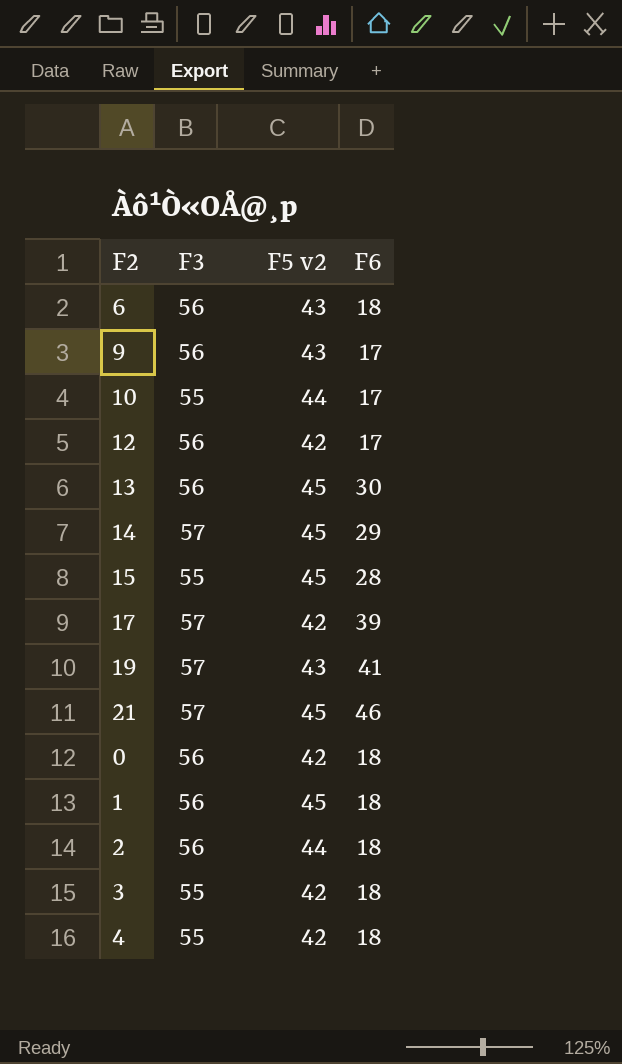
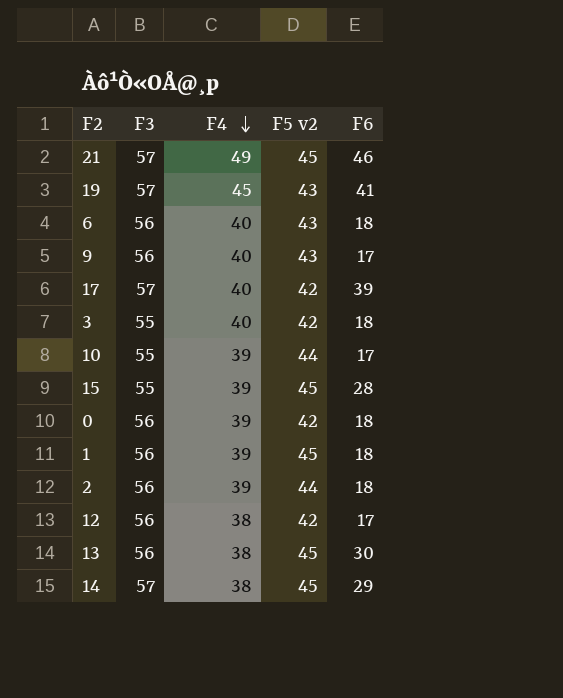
row order: none -> F4 descending
column F4 | position: none -> 3
row 4: 55 | 42 | 18 -> none

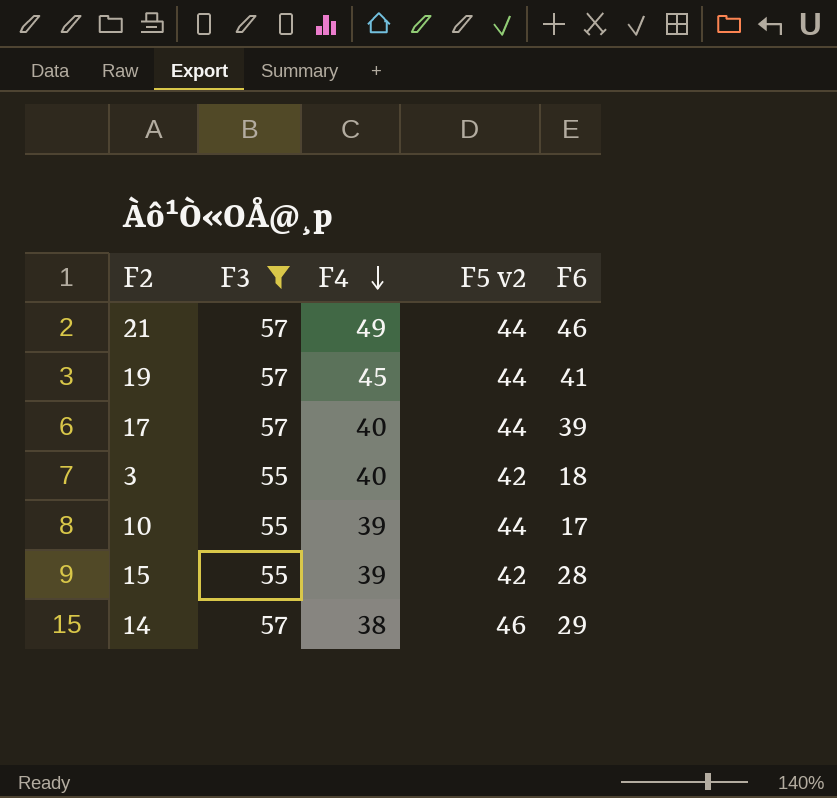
filter: none -> F3 != 56
21 | F5 v2: 45 -> 44
19 | F5 v2: 43 -> 44
17 | F5 v2: 42 -> 44
15 | F5 v2: 45 -> 42
14 | F5 v2: 45 -> 46

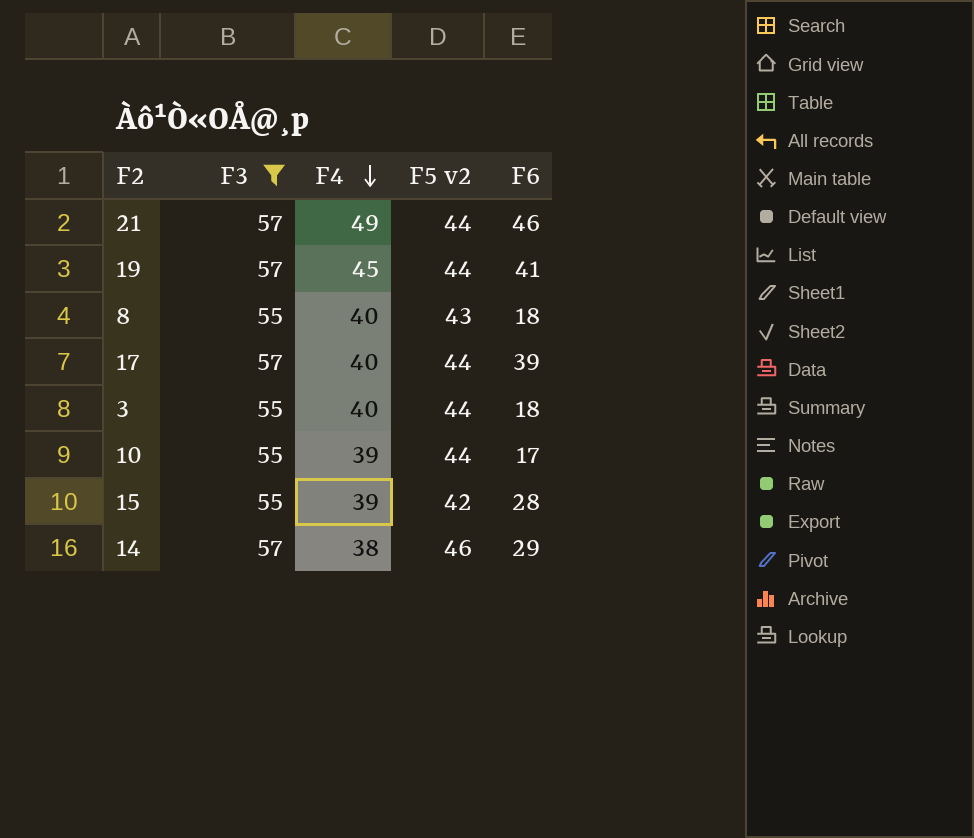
row 8: none -> 55 | 40 | 43 | 18
3 | F5 v2: 42 -> 44

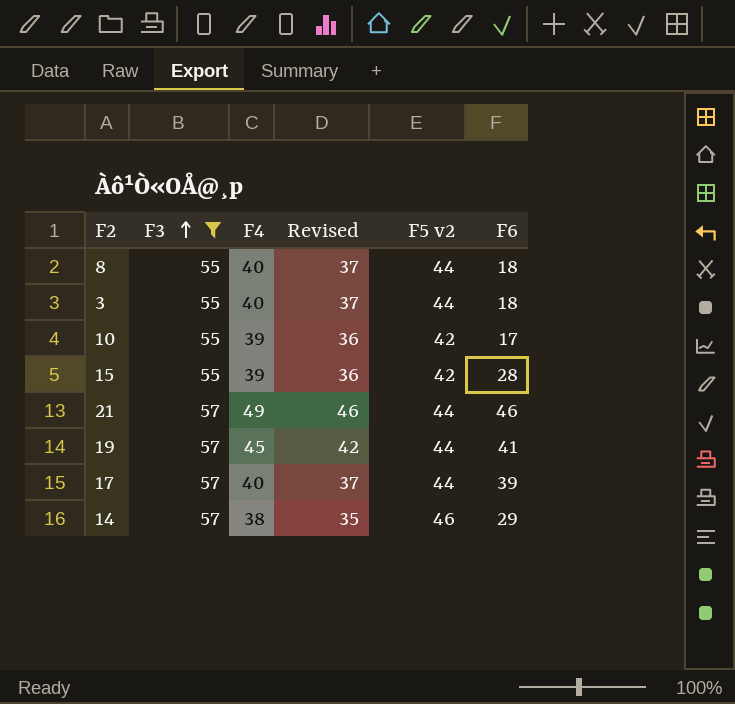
row order: F4 descending -> F3 ascending
column Revised | formula: none -> [F4] - 3
8 | F5 v2: 43 -> 44
10 | F5 v2: 44 -> 42

